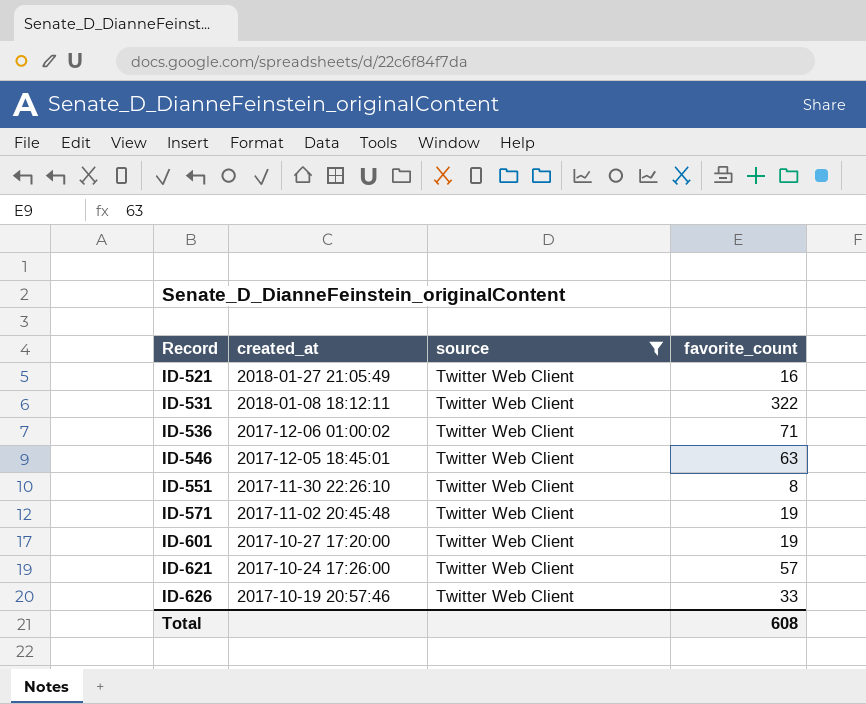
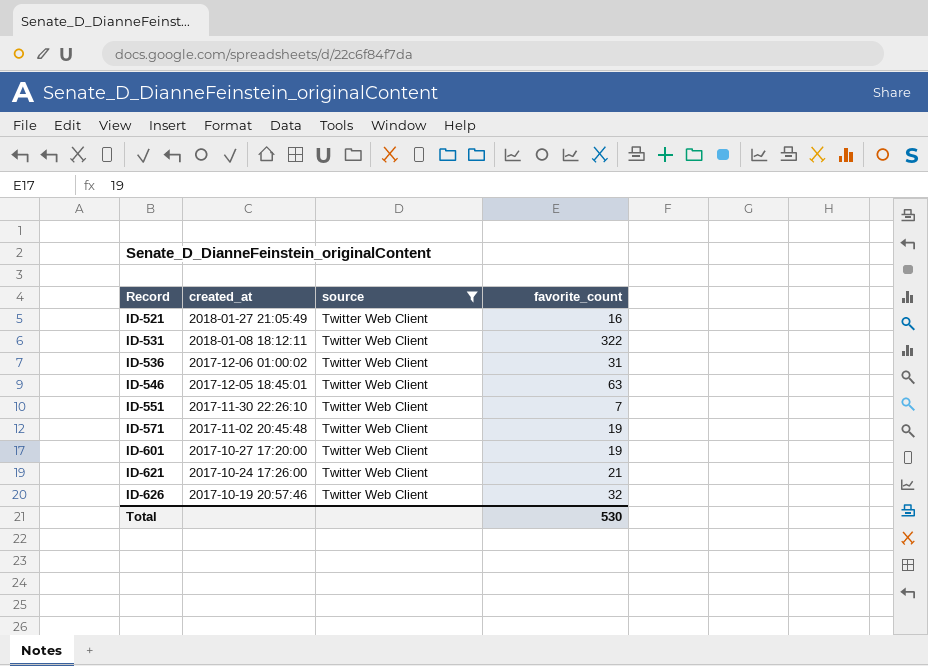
ID-536 | favorite_count: 71 -> 31
ID-551 | favorite_count: 8 -> 7
ID-621 | favorite_count: 57 -> 21
ID-626 | favorite_count: 33 -> 32
Total | favorite_count: 608 -> 530

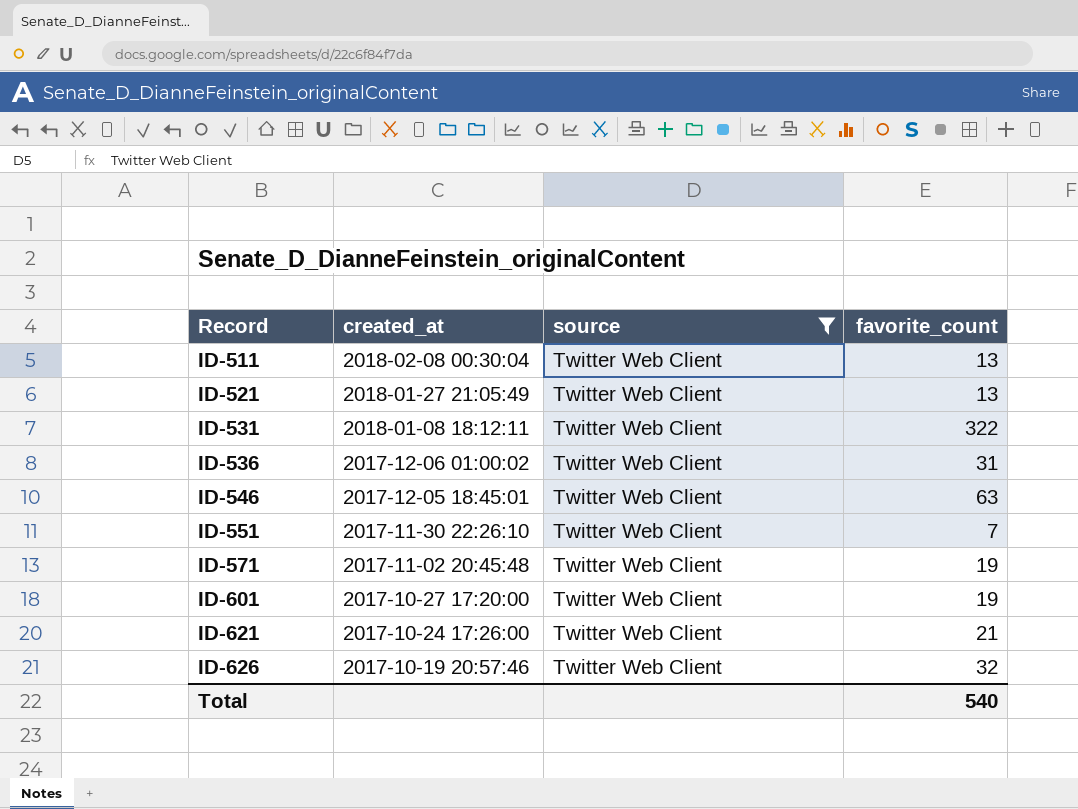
row ID-511: none -> 2018-02-08 00:30:04 | Twitter Web Client | 13
ID-521 | favorite_count: 16 -> 13
Total | favorite_count: 530 -> 540

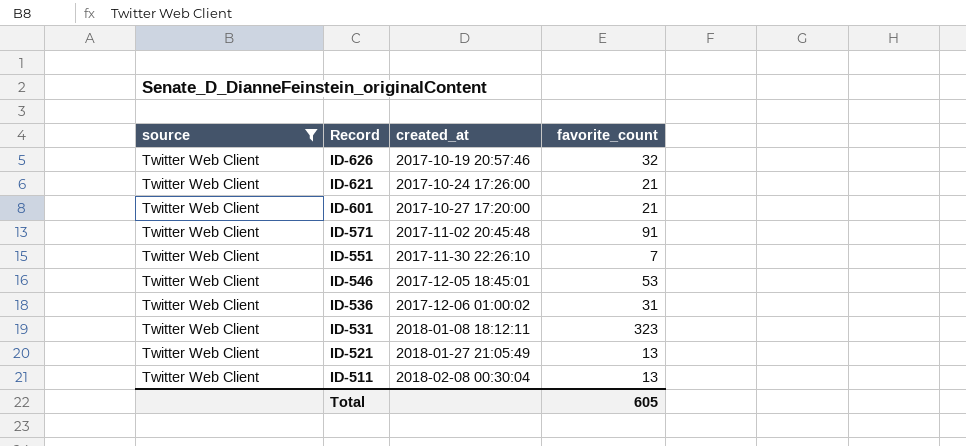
row order: Record ascending -> Record descending
column source | position: 3 -> 1
ID-601 | favorite_count: 19 -> 21
ID-571 | favorite_count: 19 -> 91
ID-546 | favorite_count: 63 -> 53
ID-531 | favorite_count: 322 -> 323
Total | favorite_count: 540 -> 605

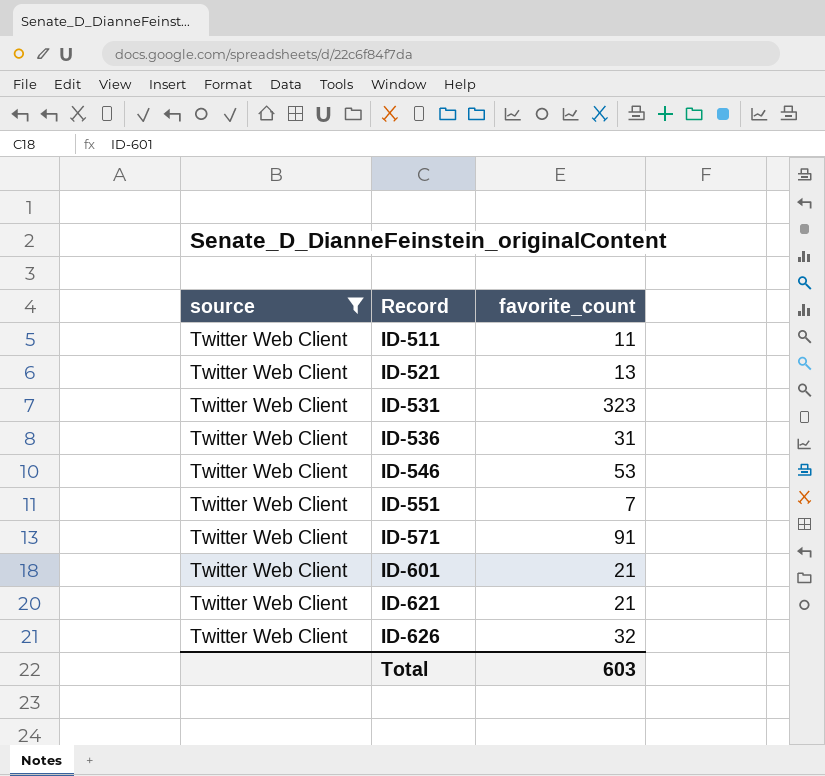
row order: Record descending -> Record ascending
column created_at | position: 3 -> none
ID-511 | favorite_count: 13 -> 11
Total | favorite_count: 605 -> 603

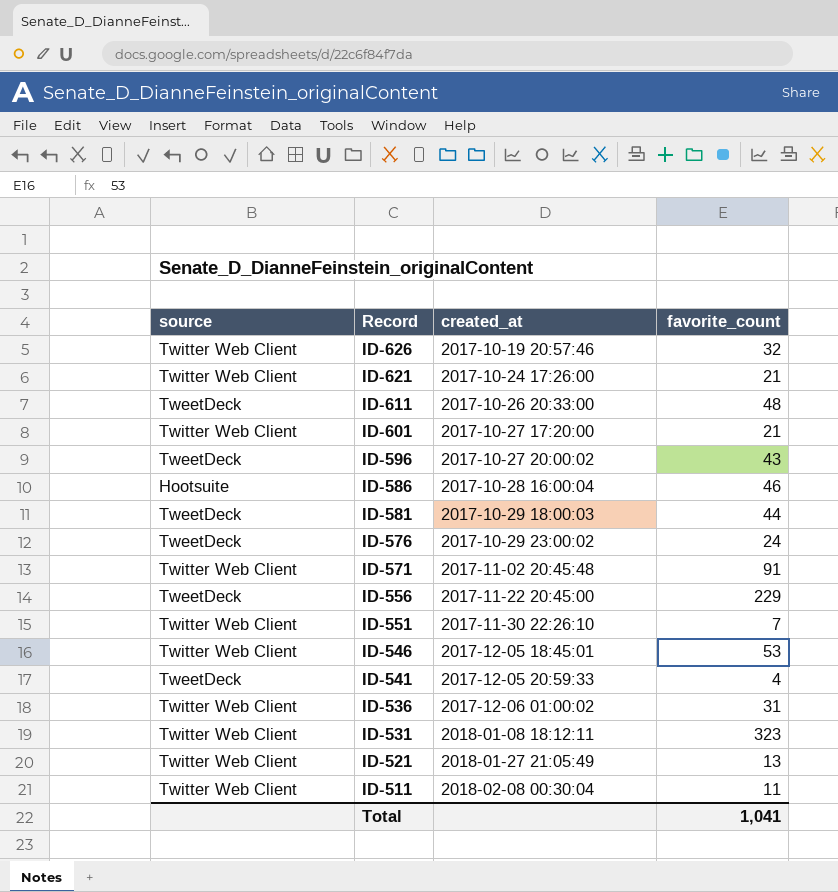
filter: source = Twitter Web Client -> none
row order: Record ascending -> Record descending
column created_at | position: none -> 3
Total | favorite_count: 603 -> 1,041

